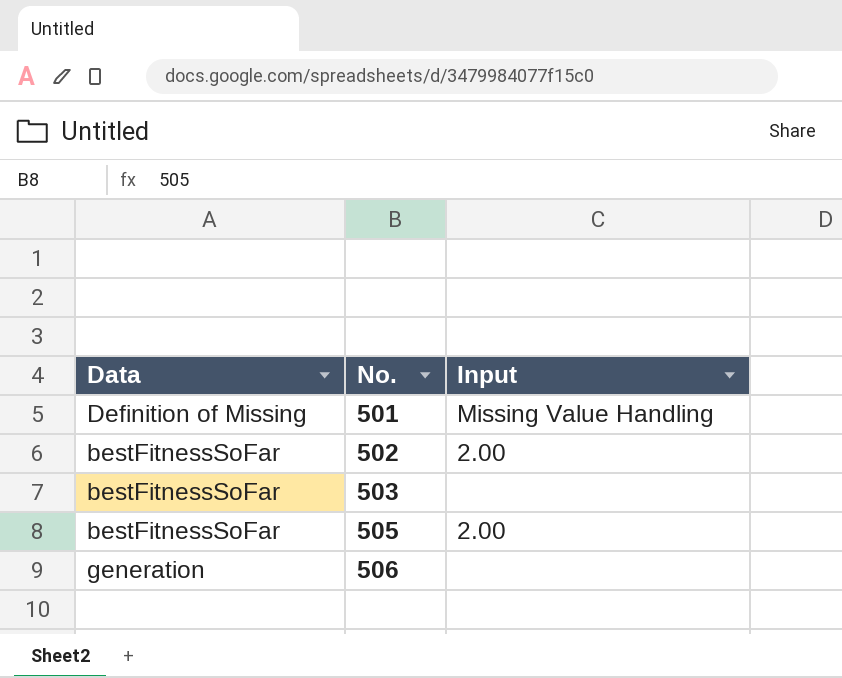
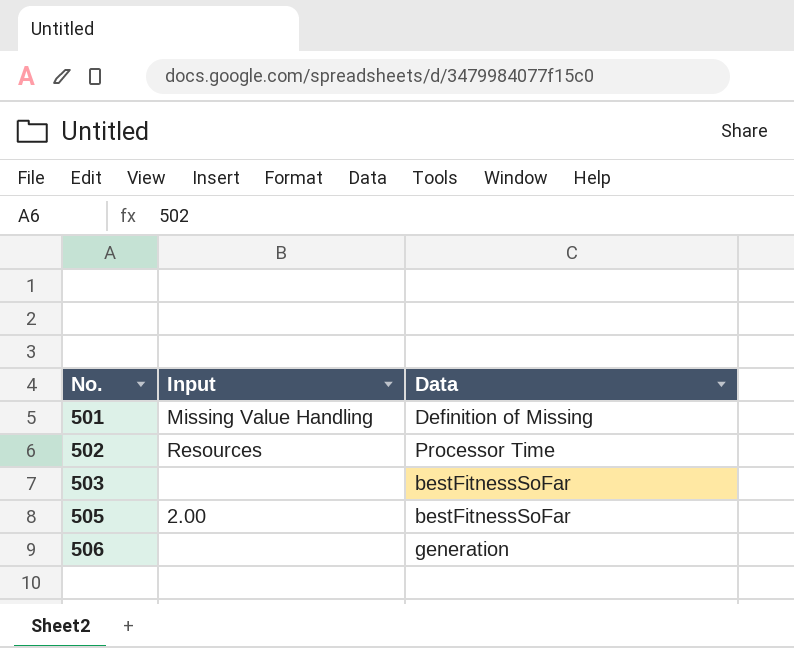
column Data | position: 1 -> 3
502 | Input: 2.00 -> Resources
502 | Data: bestFitnessSoFar -> Processor Time

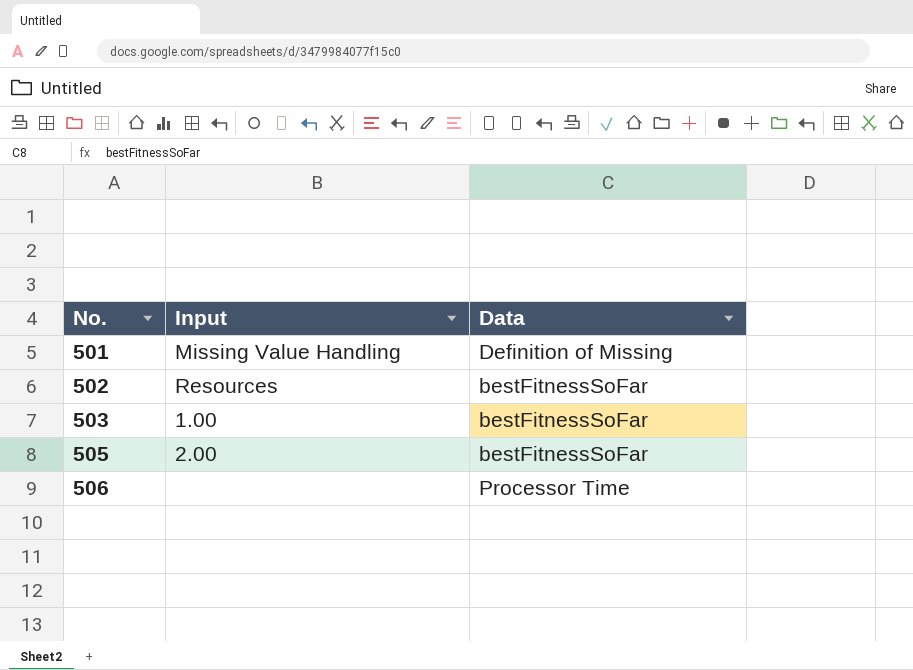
502 | Data: Processor Time -> bestFitnessSoFar
503 | Input: none -> 1.00
506 | Data: generation -> Processor Time

